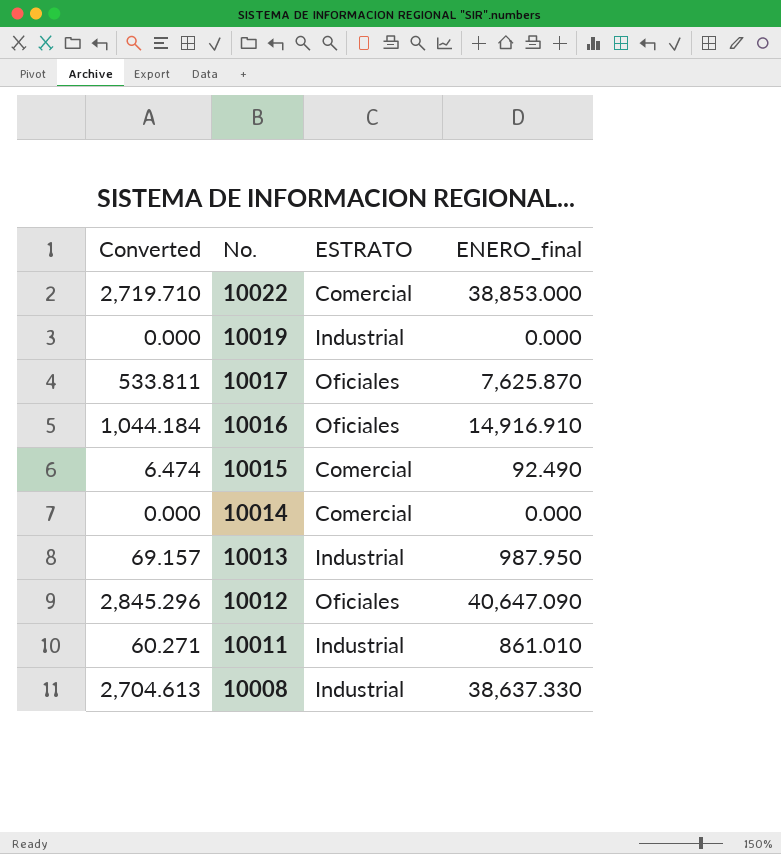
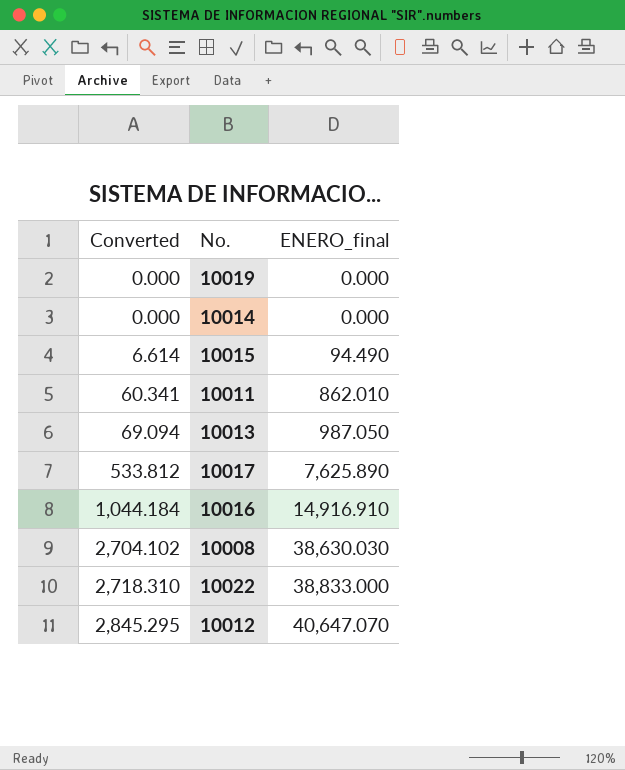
row order: No. descending -> Converted ascending
column ESTRATO | position: 3 -> none
10015 | Converted: 6.474 -> 6.614
10015 | ENERO_final: 92.490 -> 94.490
10011 | Converted: 60.271 -> 60.341
10011 | ENERO_final: 861.010 -> 862.010
10013 | Converted: 69.157 -> 69.094
10013 | ENERO_final: 987.950 -> 987.050
10017 | Converted: 533.811 -> 533.812
10017 | ENERO_final: 7,625.870 -> 7,625.890
10008 | Converted: 2,704.613 -> 2,704.102
10008 | ENERO_final: 38,637.330 -> 38,630.030
10022 | Converted: 2,719.710 -> 2,718.310
10022 | ENERO_final: 38,853.000 -> 38,833.000
10012 | Converted: 2,845.296 -> 2,845.295
10012 | ENERO_final: 40,647.090 -> 40,647.070

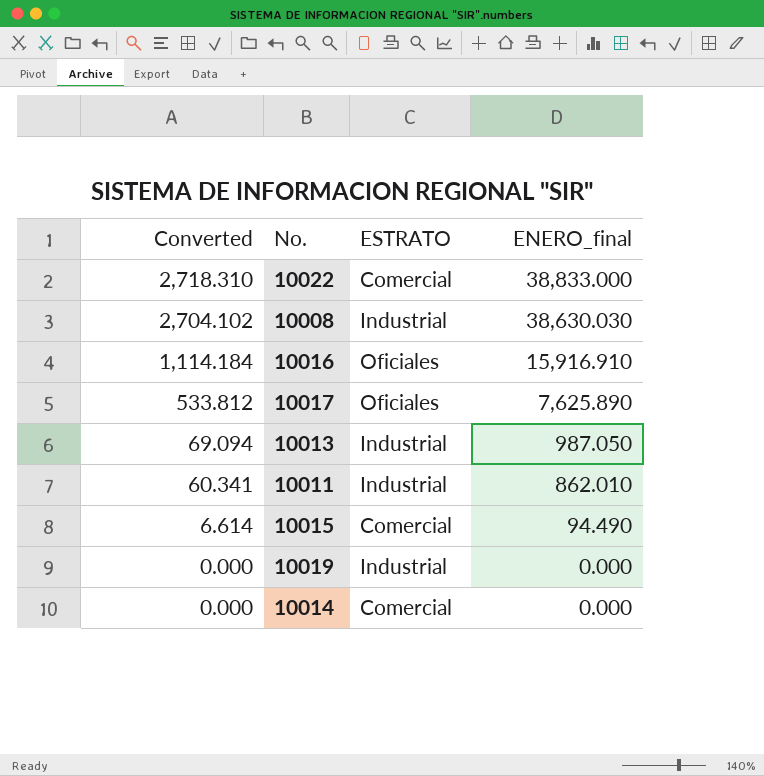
row order: Converted ascending -> Converted descending
column ESTRATO | position: none -> 3
row 10012: 2,845.295 | 40,647.070 -> none
10016 | Converted: 1,044.184 -> 1,114.184
10016 | ENERO_final: 14,916.910 -> 15,916.910

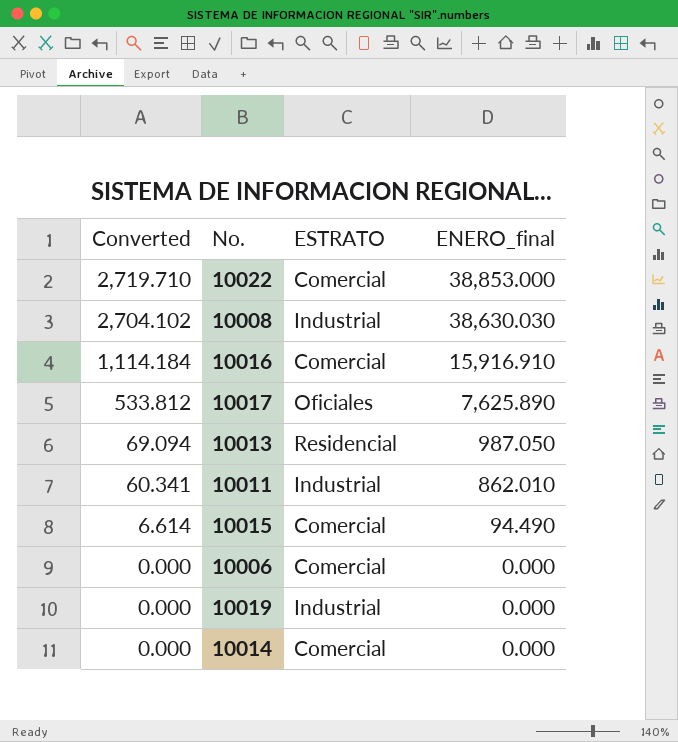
10022 | Converted: 2,718.310 -> 2,719.710
10022 | ENERO_final: 38,833.000 -> 38,853.000
10016 | ESTRATO: Oficiales -> Comercial
10013 | ESTRATO: Industrial -> Residencial
row 10006: none -> 0.000 | Comercial | 0.000

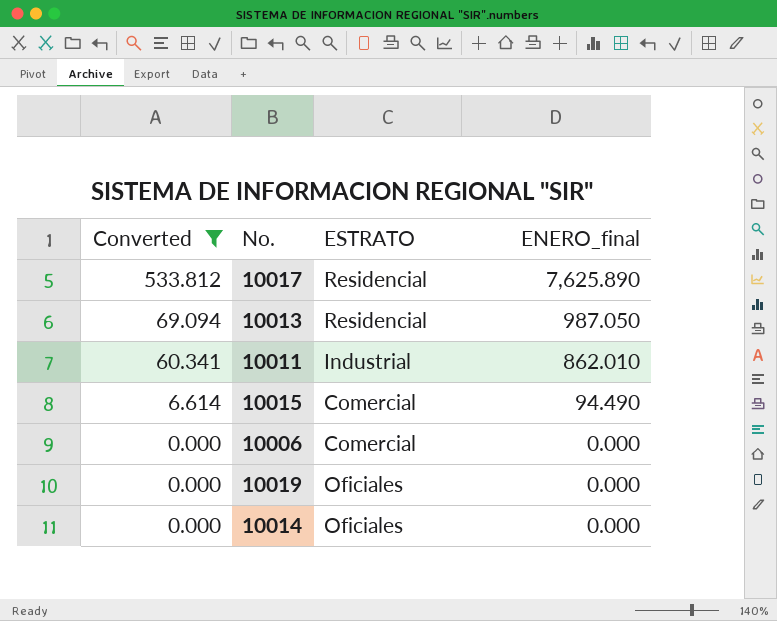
filter: none -> Converted <= 533.812
10017 | ESTRATO: Oficiales -> Residencial
10019 | ESTRATO: Industrial -> Oficiales
10014 | ESTRATO: Comercial -> Oficiales

